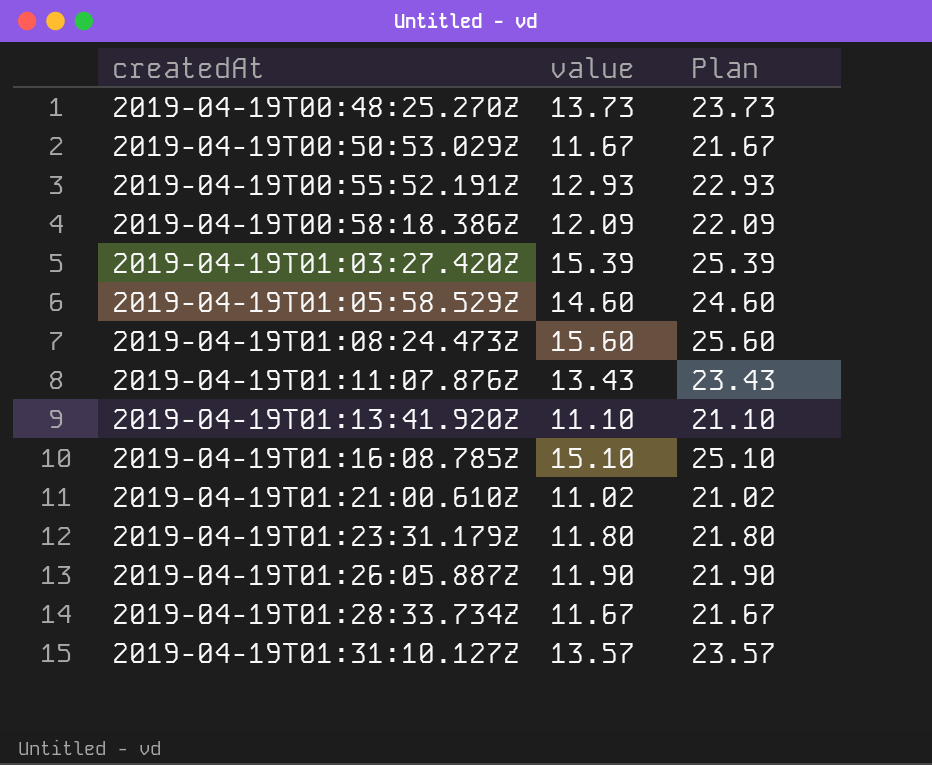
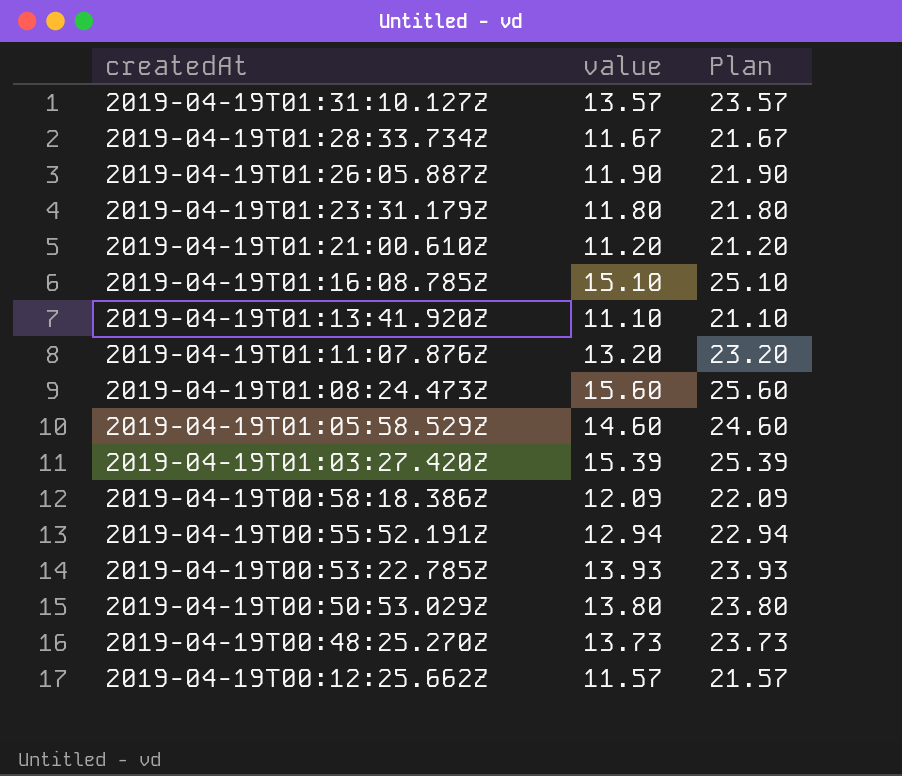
row order: createdAt ascending -> createdAt descending
2019-04-19T01:21:00.610Z | value: 11.02 -> 11.20
2019-04-19T01:21:00.610Z | Plan: 21.02 -> 21.20
2019-04-19T01:11:07.876Z | value: 13.43 -> 13.20
2019-04-19T01:11:07.876Z | Plan: 23.43 -> 23.20
2019-04-19T00:55:52.191Z | value: 12.93 -> 12.94
2019-04-19T00:55:52.191Z | Plan: 22.93 -> 22.94
row 2019-04-19T00:53:22.785Z: none -> 13.93 | 23.93
2019-04-19T00:50:53.029Z | value: 11.67 -> 13.80
2019-04-19T00:50:53.029Z | Plan: 21.67 -> 23.80
row 2019-04-19T00:12:25.662Z: none -> 11.57 | 21.57

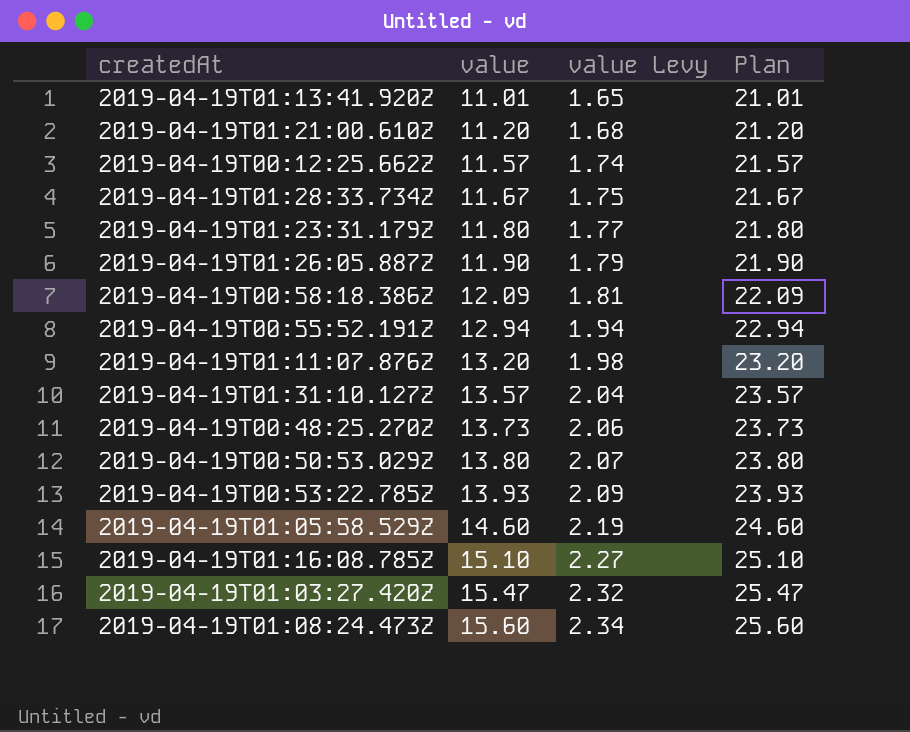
row order: createdAt descending -> value ascending
column value Levy | formula: none -> [value] * 0.15
2019-04-19T01:13:41.920Z | value: 11.10 -> 11.01
2019-04-19T01:13:41.920Z | Plan: 21.10 -> 21.01
2019-04-19T01:03:27.420Z | value: 15.39 -> 15.47
2019-04-19T01:03:27.420Z | Plan: 25.39 -> 25.47

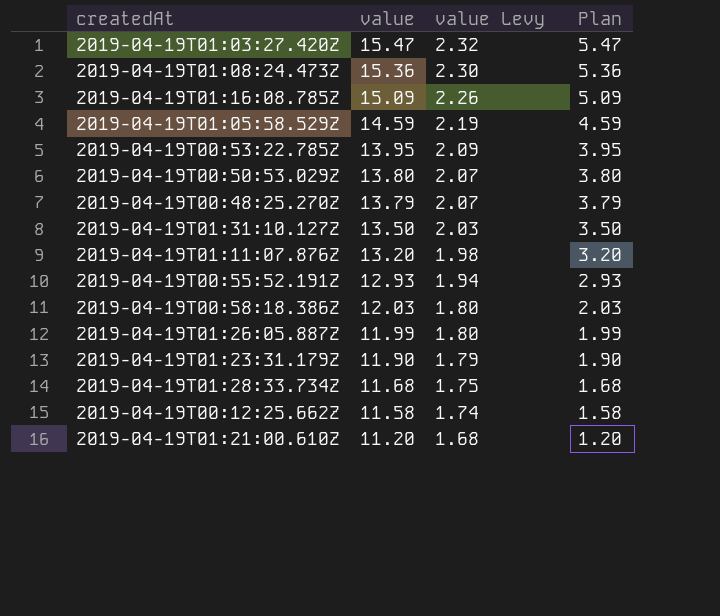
row order: value ascending -> value descending
column Plan | formula: [value] + 10 -> [value] - 10
row 2019-04-19T01:13:41.920Z: 11.01 | 1.65 | 21.01 -> none
2019-04-19T01:08:24.473Z | value: 15.60 -> 15.36
2019-04-19T01:08:24.473Z | value Levy: 2.34 -> 2.30
2019-04-19T01:16:08.785Z | value: 15.10 -> 15.09
2019-04-19T01:16:08.785Z | value Levy: 2.27 -> 2.26
2019-04-19T01:05:58.529Z | value: 14.60 -> 14.59
2019-04-19T00:53:22.785Z | value: 13.93 -> 13.95
2019-04-19T00:48:25.270Z | value: 13.73 -> 13.79
2019-04-19T00:48:25.270Z | value Levy: 2.06 -> 2.07
2019-04-19T01:31:10.127Z | value: 13.57 -> 13.50
2019-04-19T01:31:10.127Z | value Levy: 2.04 -> 2.03
2019-04-19T00:55:52.191Z | value: 12.94 -> 12.93
2019-04-19T00:58:18.386Z | value: 12.09 -> 12.03
2019-04-19T00:58:18.386Z | value Levy: 1.81 -> 1.80
2019-04-19T01:26:05.887Z | value: 11.90 -> 11.99
2019-04-19T01:26:05.887Z | value Levy: 1.79 -> 1.80
2019-04-19T01:23:31.179Z | value: 11.80 -> 11.90
2019-04-19T01:23:31.179Z | value Levy: 1.77 -> 1.79
2019-04-19T01:28:33.734Z | value: 11.67 -> 11.68
2019-04-19T00:12:25.662Z | value: 11.57 -> 11.58

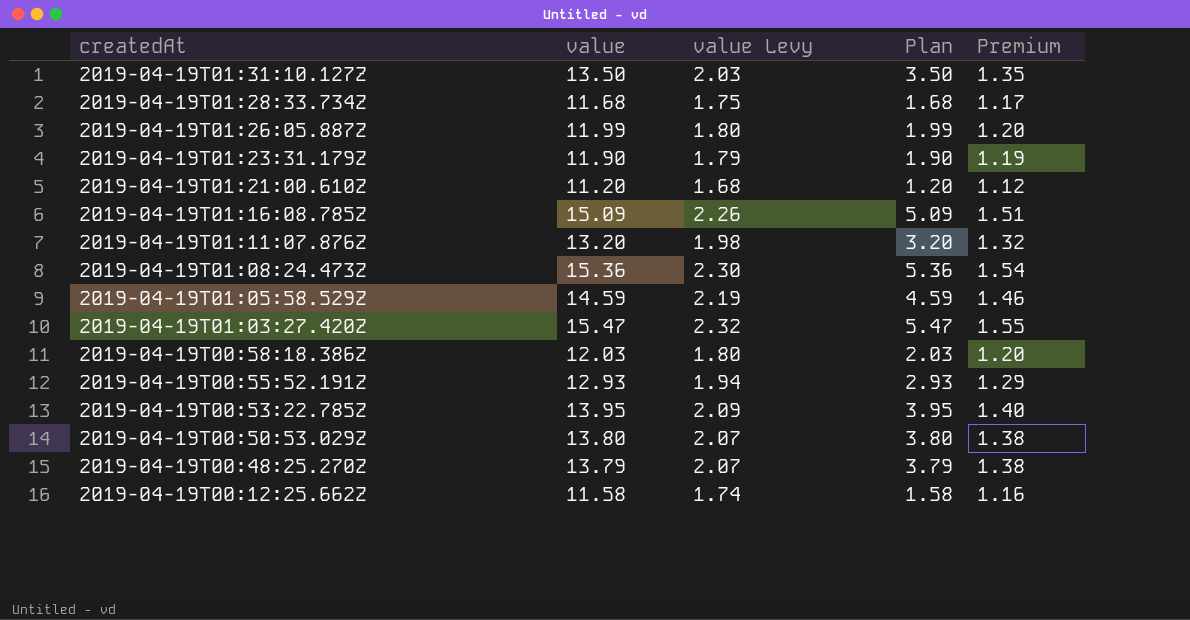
row order: value descending -> createdAt descending
column Premium | formula: none -> [value] * 0.1

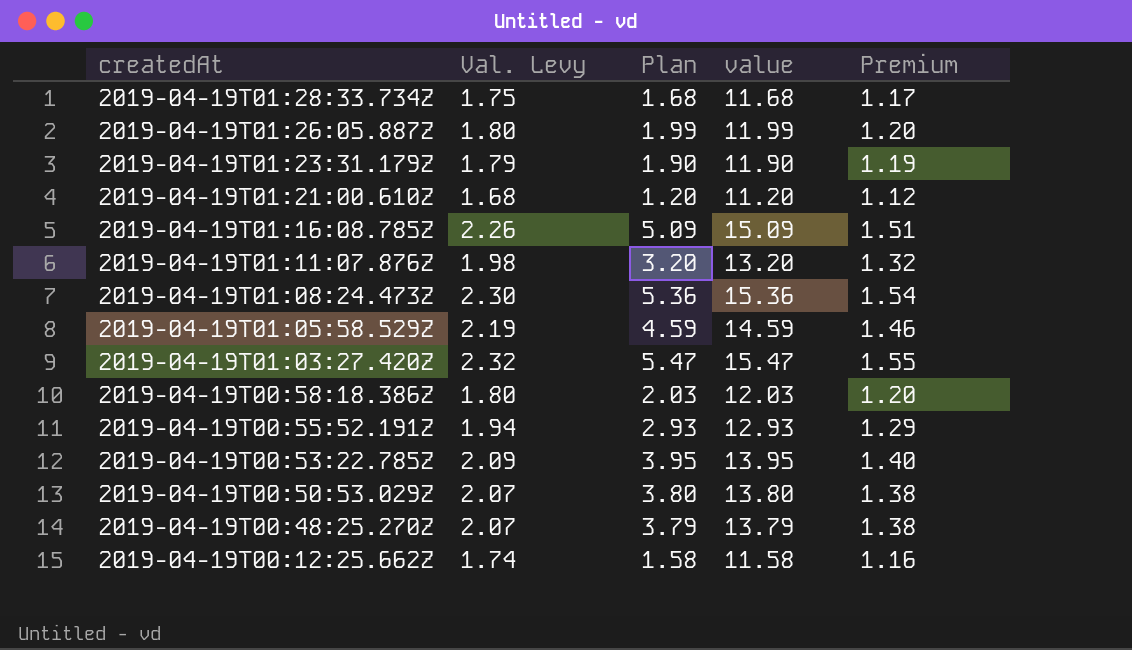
column name: value Levy -> Val. Levy
column value | position: 2 -> 4
row 2019-04-19T01:31:10.127Z: 13.50 | 2.03 | 3.50 | 1.35 -> none

